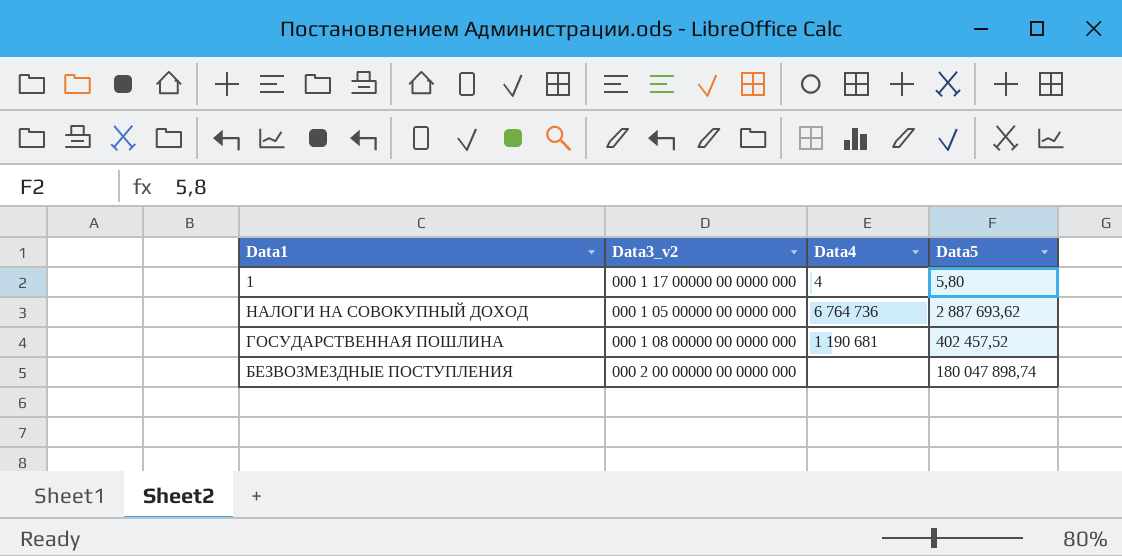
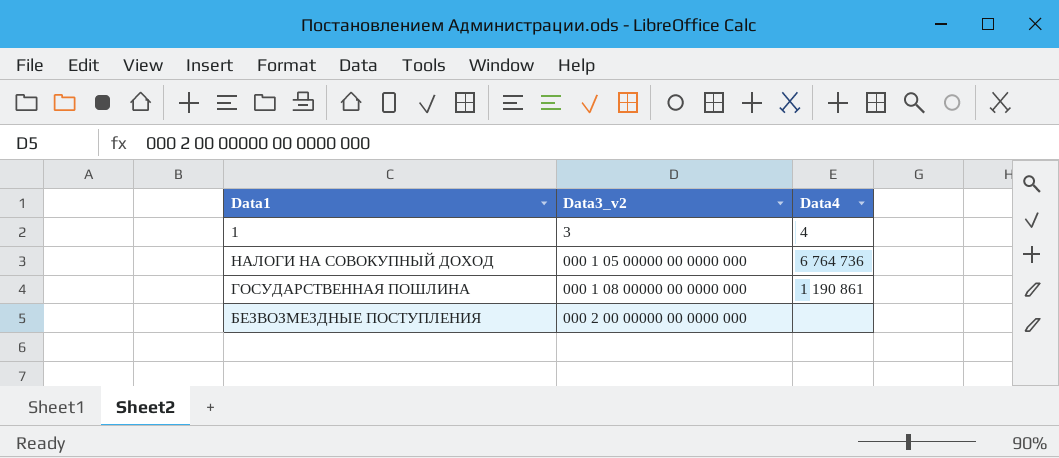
column Data5 | position: 4 -> none
1 | Data3_v2: 000 1 17 00000 00 0000 000 -> 3
ГОСУДАРСТВЕННАЯ ПОШЛИНА | Data4: 1 190 681 -> 1 190 861

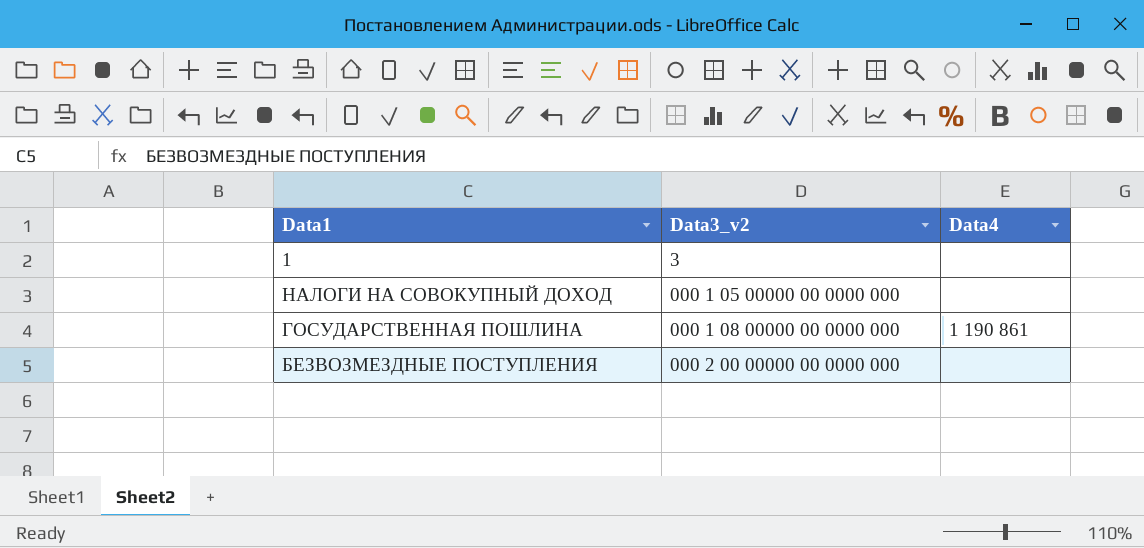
1 | Data4: 4 -> none
НАЛОГИ НА СОВОКУПНЫЙ ДОХОД | Data4: 6 764 736 -> none

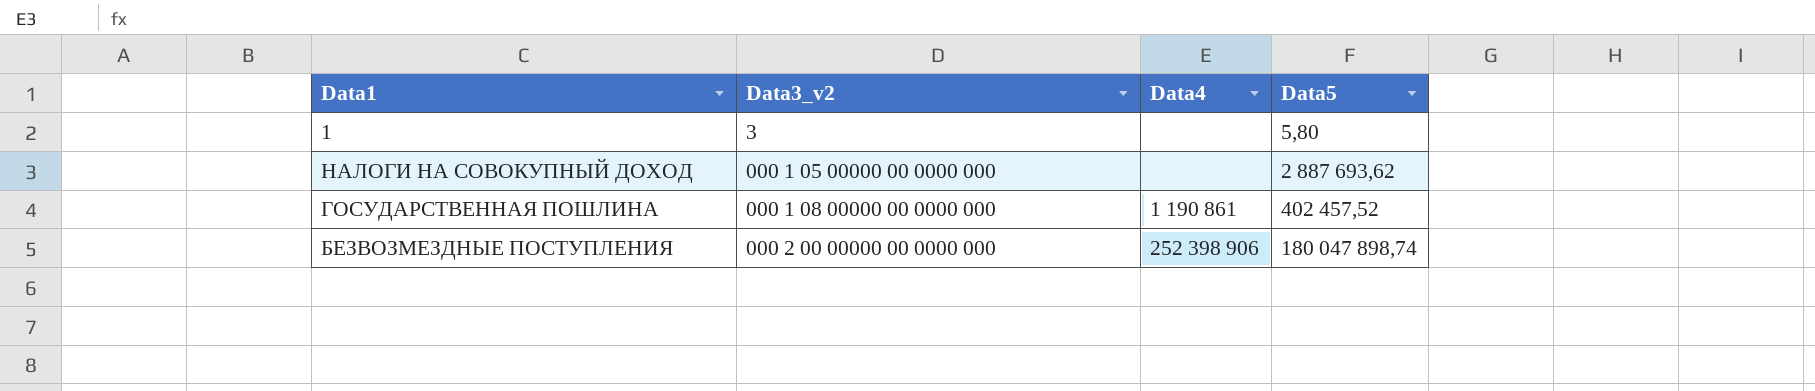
column Data5 | position: none -> 4
БЕЗВОЗМЕЗДНЫЕ ПОСТУПЛЕНИЯ | Data4: none -> 252 398 906

